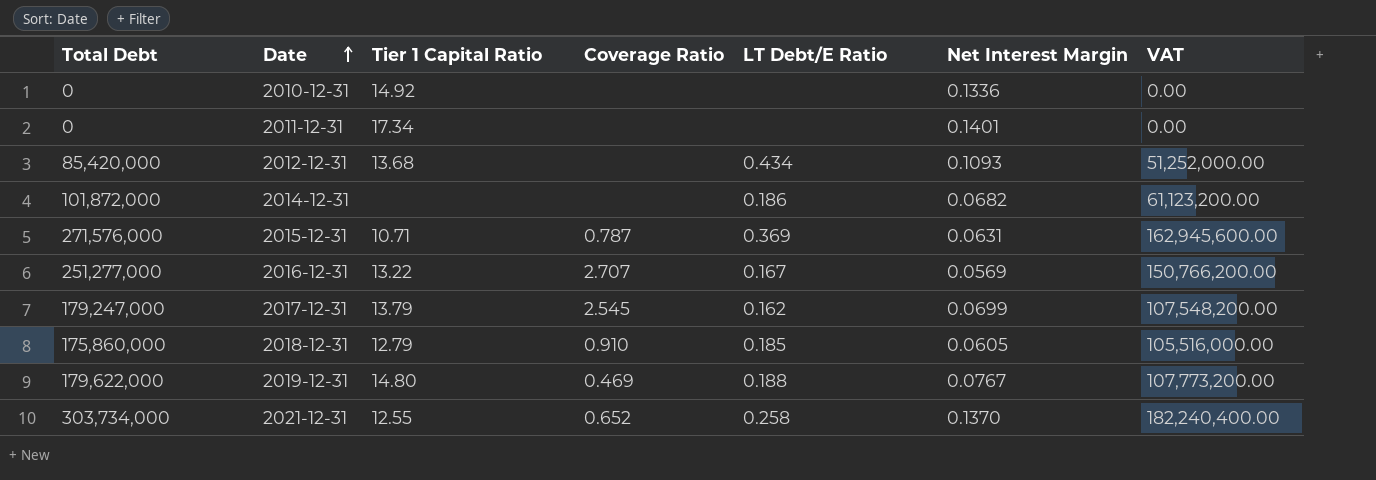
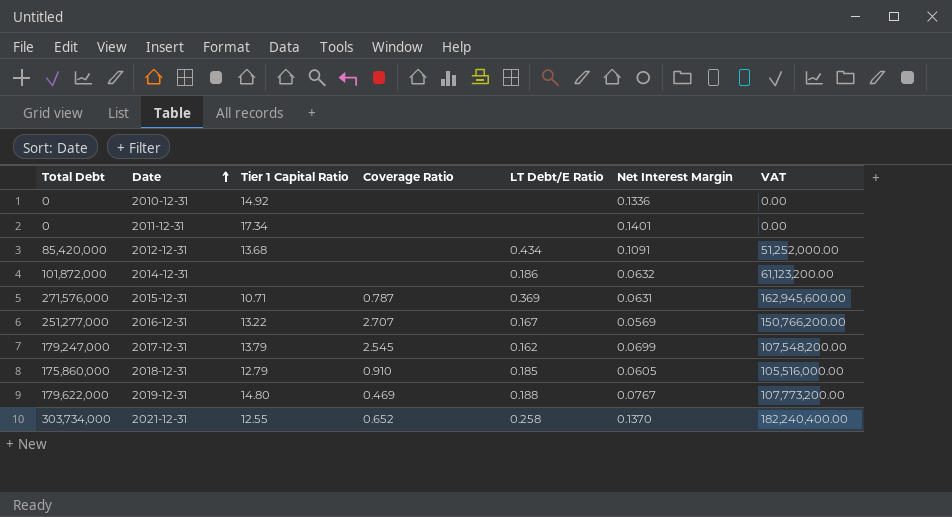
2012-12-31 | Net Interest Margin: 0.1093 -> 0.1091
2014-12-31 | Net Interest Margin: 0.0682 -> 0.0632

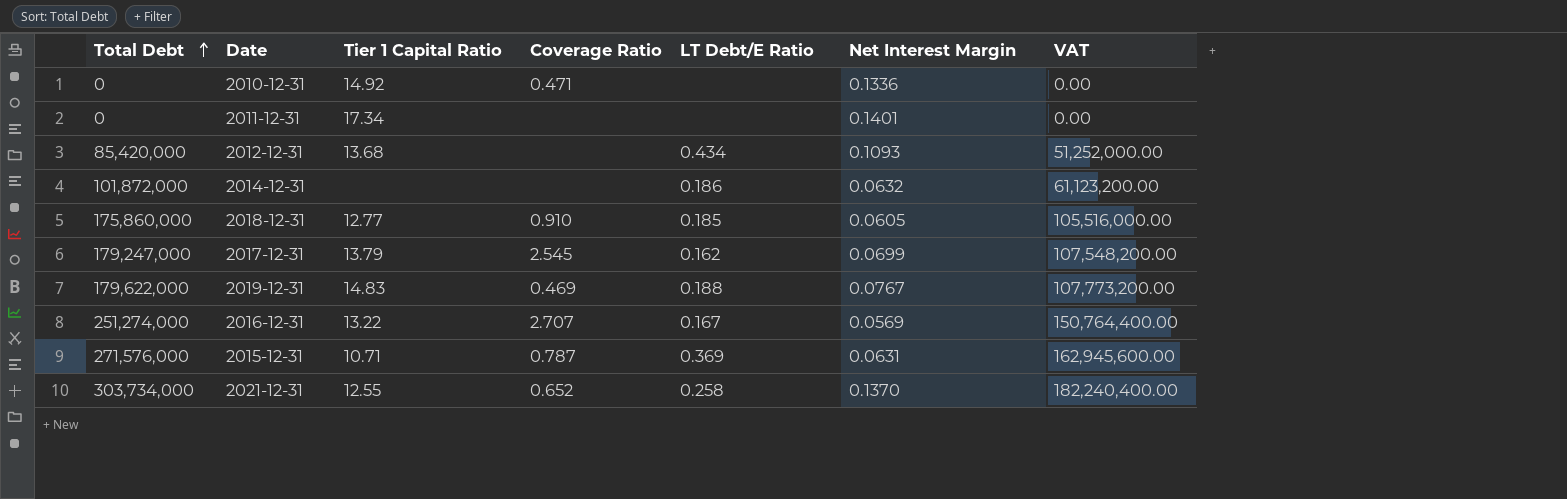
row order: Date ascending -> Total Debt ascending
2010-12-31 | Coverage Ratio: none -> 0.471
2012-12-31 | Net Interest Margin: 0.1091 -> 0.1093
2018-12-31 | Tier 1 Capital Ratio: 12.79 -> 12.77
2019-12-31 | Tier 1 Capital Ratio: 14.80 -> 14.83
2016-12-31 | Total Debt: 251,277,000 -> 251,274,000
2016-12-31 | VAT: 150,766,200.00 -> 150,764,400.00

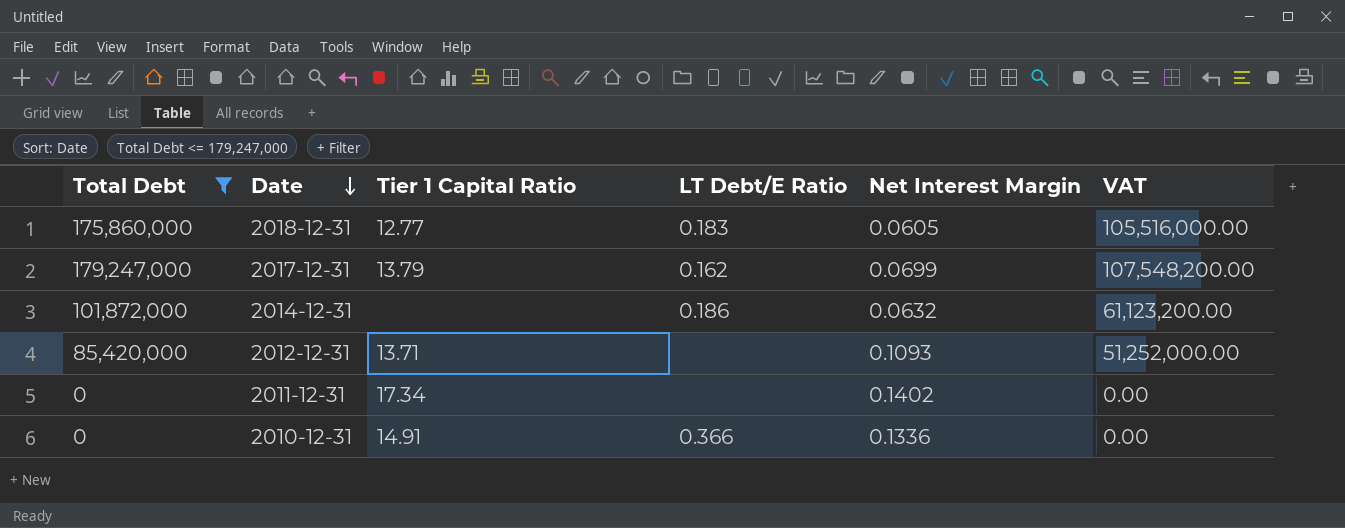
filter: none -> Total Debt <= 179,247,000
row order: Total Debt ascending -> Date descending
column Coverage Ratio | position: 4 -> none
2018-12-31 | LT Debt/E Ratio: 0.185 -> 0.183
2012-12-31 | Tier 1 Capital Ratio: 13.68 -> 13.71
2012-12-31 | LT Debt/E Ratio: 0.434 -> none
2011-12-31 | Net Interest Margin: 0.1401 -> 0.1402
2010-12-31 | Tier 1 Capital Ratio: 14.92 -> 14.91
2010-12-31 | LT Debt/E Ratio: none -> 0.366

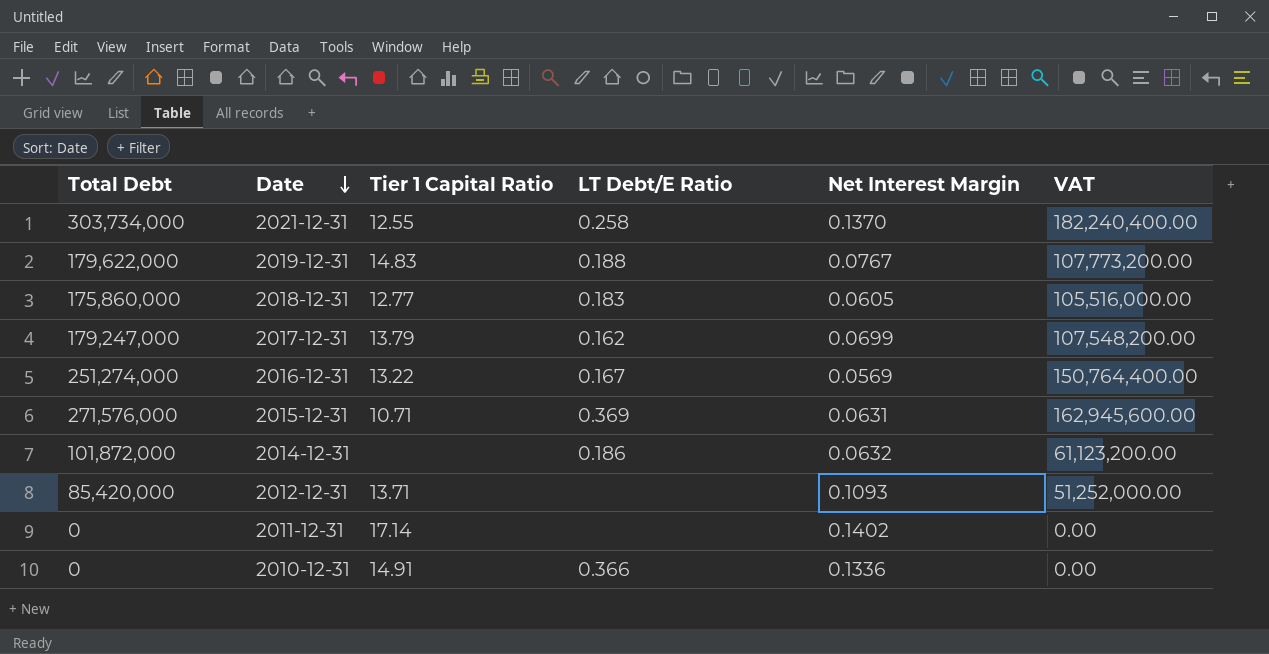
filter: Total Debt <= 179,247,000 -> none
2011-12-31 | Tier 1 Capital Ratio: 17.34 -> 17.14

